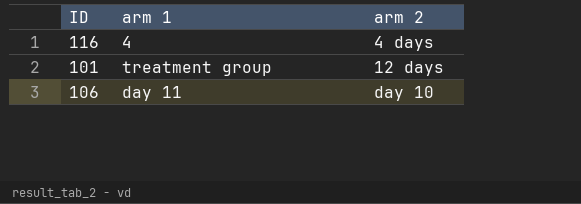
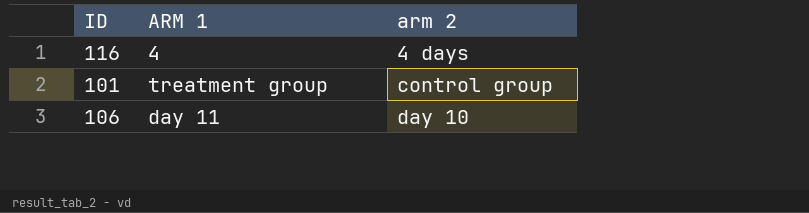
column name: arm 1 -> ARM 1
101 | arm 2: 12 days -> control group

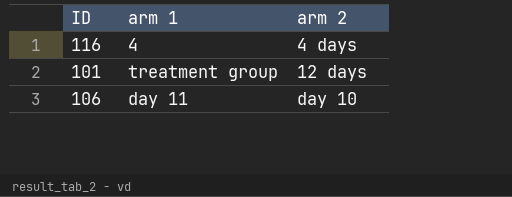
column name: ARM 1 -> arm 1
101 | arm 2: control group -> 12 days

